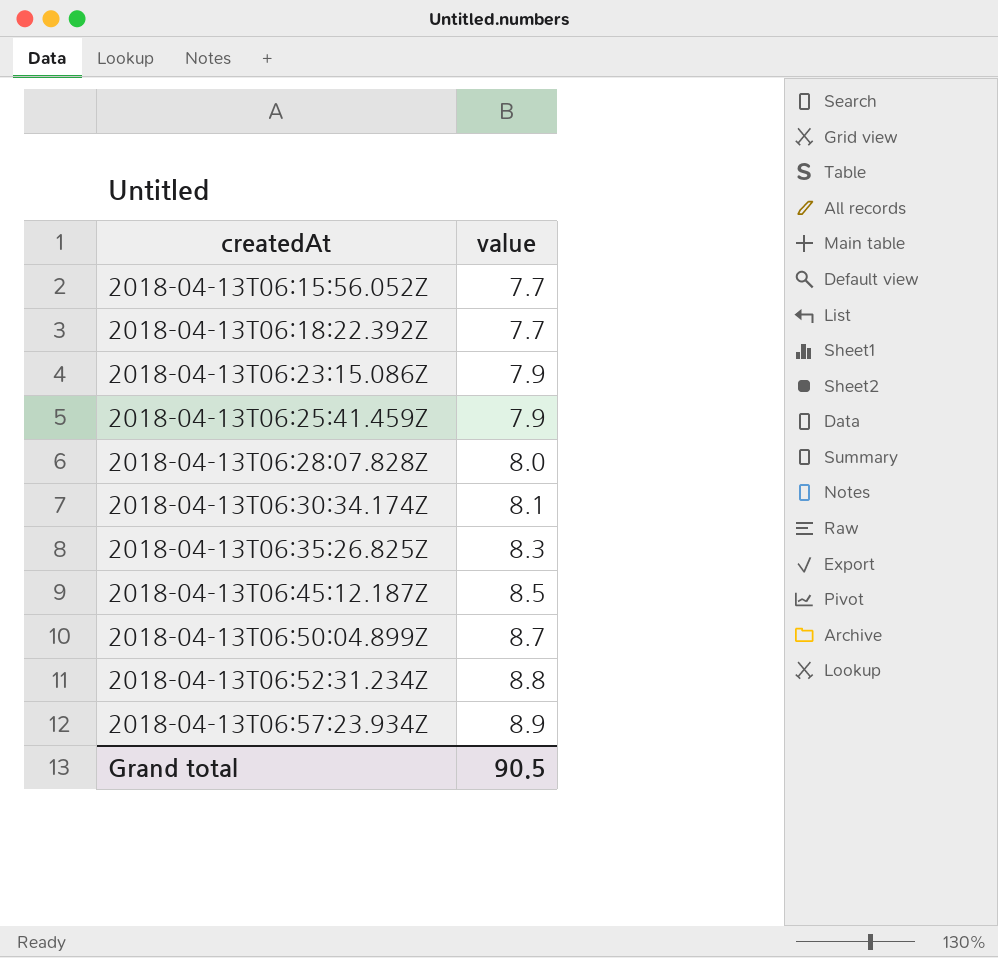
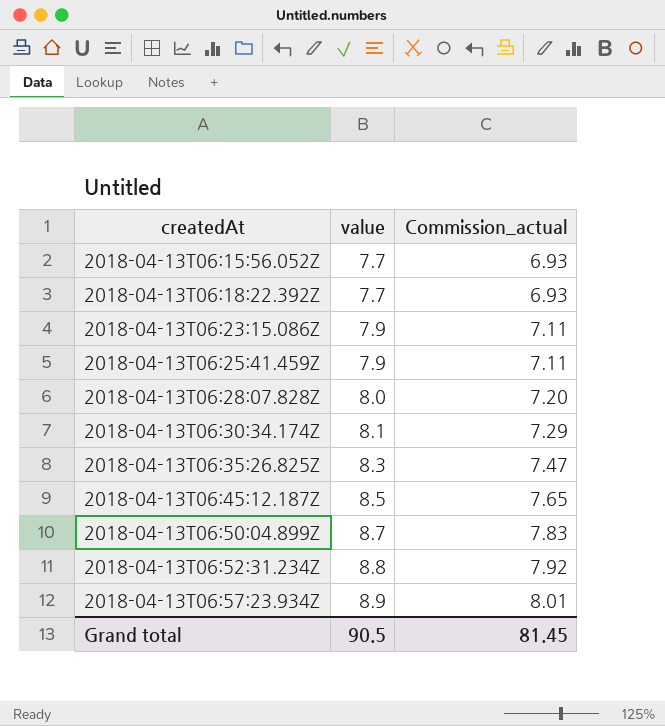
column Commission_actual | formula: none -> [value] * 0.9

